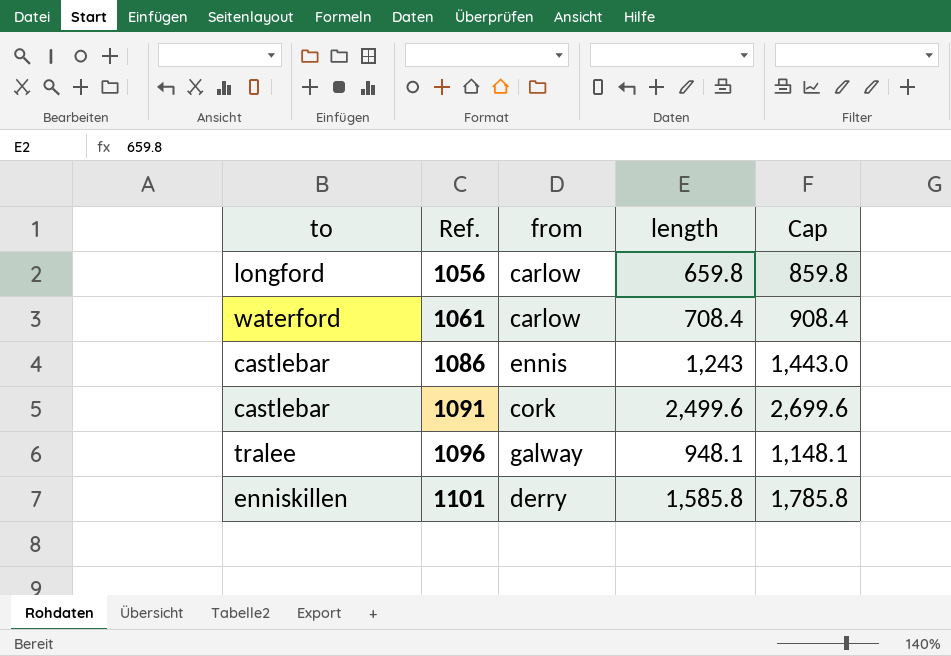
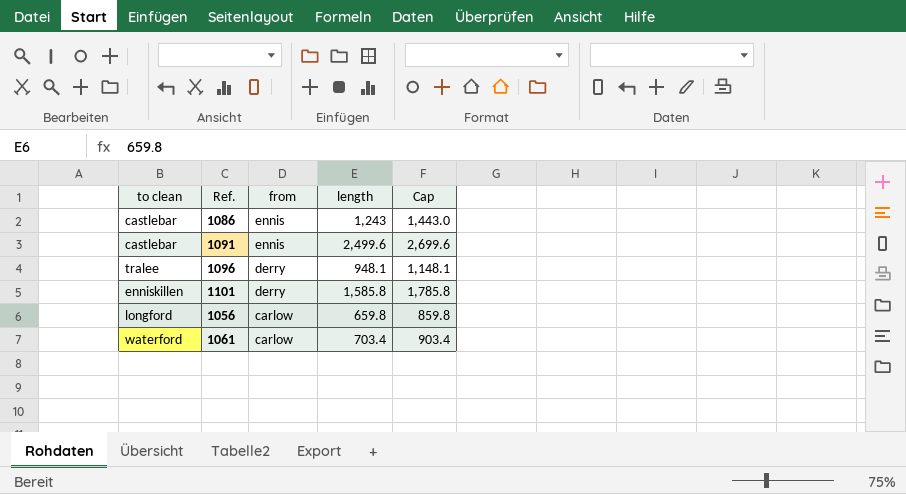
row order: Ref. ascending -> from descending
column name: to -> to clean
1091 | from: cork -> ennis
1096 | from: galway -> derry
1061 | length: 708.4 -> 703.4
1061 | Cap: 908.4 -> 903.4

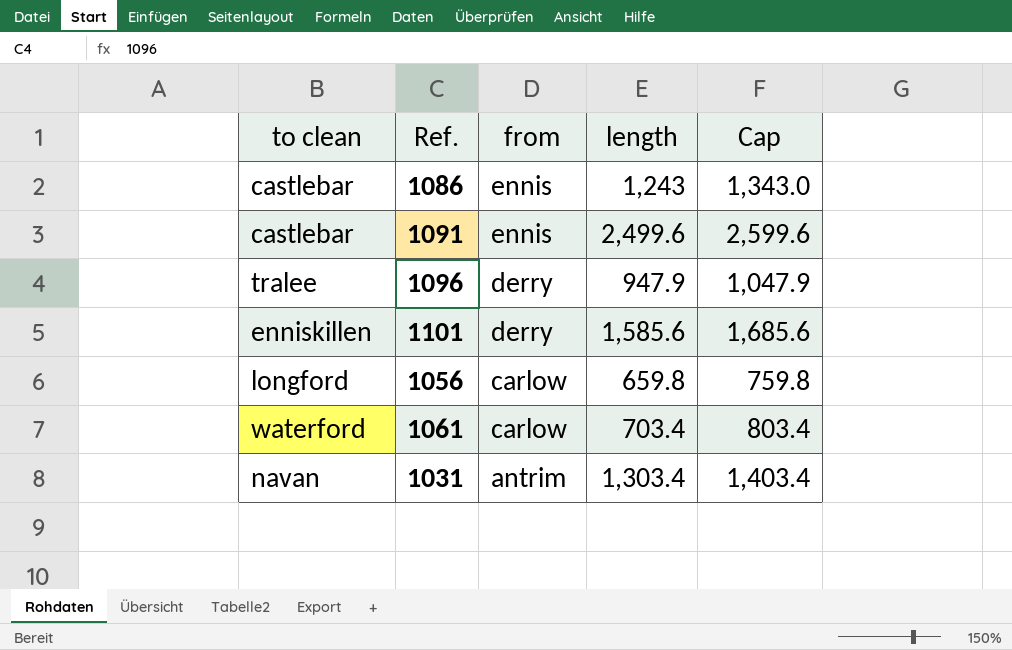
column Cap | formula: [length] + 200 -> [length] + 100
1096 | length: 948.1 -> 947.9
1101 | length: 1,585.8 -> 1,585.6
row 1031: none -> navan | antrim | 1,303.4 | 1,403.4

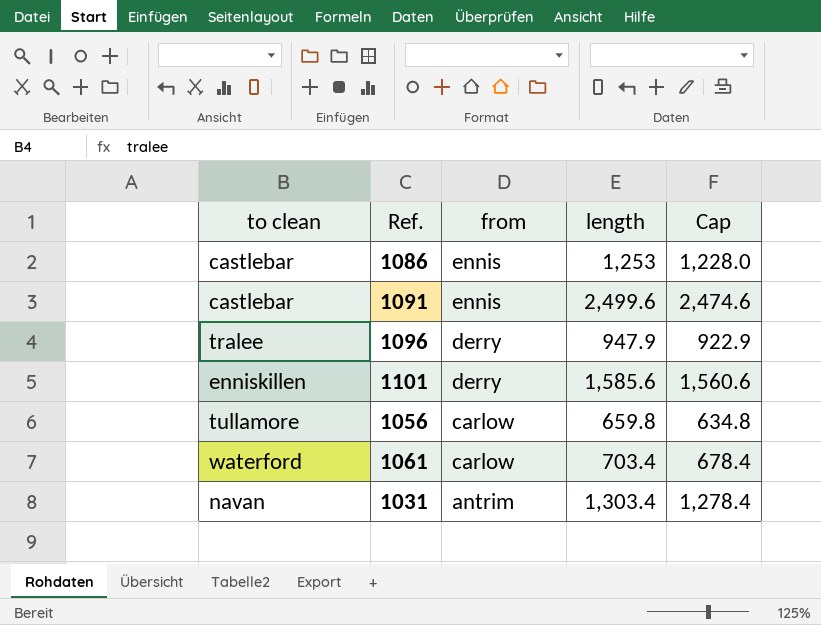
column Cap | formula: [length] + 100 -> [length] - 25
1086 | length: 1,243 -> 1,253
1056 | to clean: longford -> tullamore

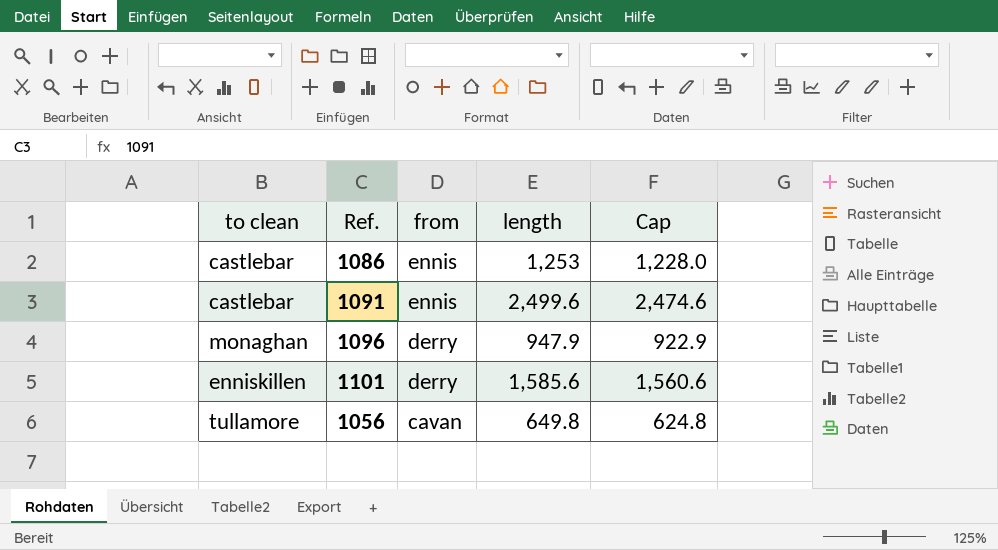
row 1061: waterford | carlow | 703.4 | 678.4 -> none
row 1031: navan | antrim | 1,303.4 | 1,278.4 -> none
1096 | to clean: tralee -> monaghan
1056 | from: carlow -> cavan
1056 | length: 659.8 -> 649.8
1056 | Cap: 634.8 -> 624.8

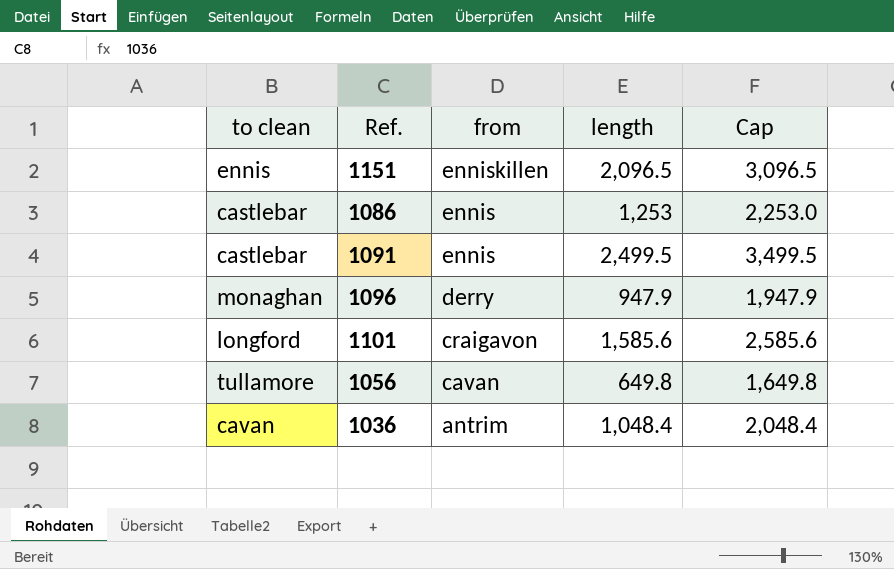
column Cap | formula: [length] - 25 -> [length] + 1000
row 1151: none -> ennis | enniskillen | 2,096.5 | 3,096.5
1091 | length: 2,499.6 -> 2,499.5
1101 | to clean: enniskillen -> longford
1101 | from: derry -> craigavon
row 1036: none -> cavan | antrim | 1,048.4 | 2,048.4

